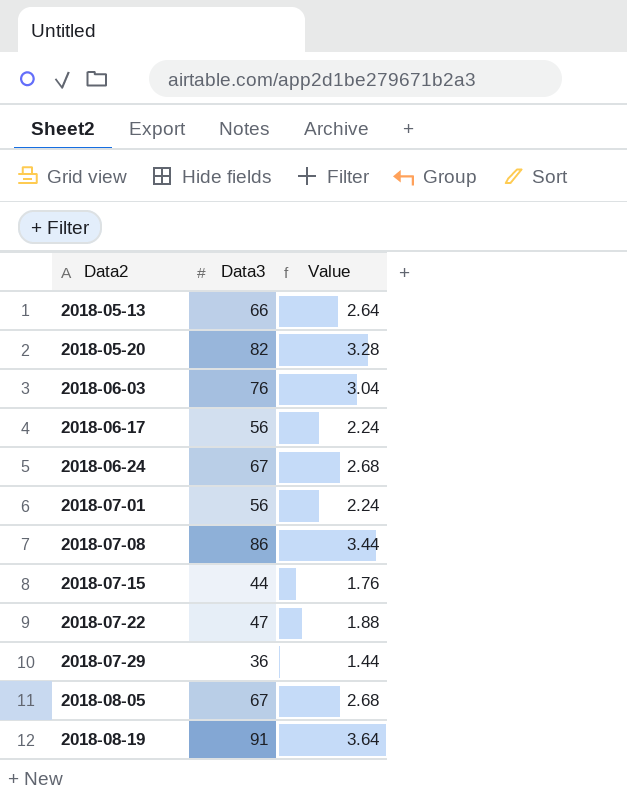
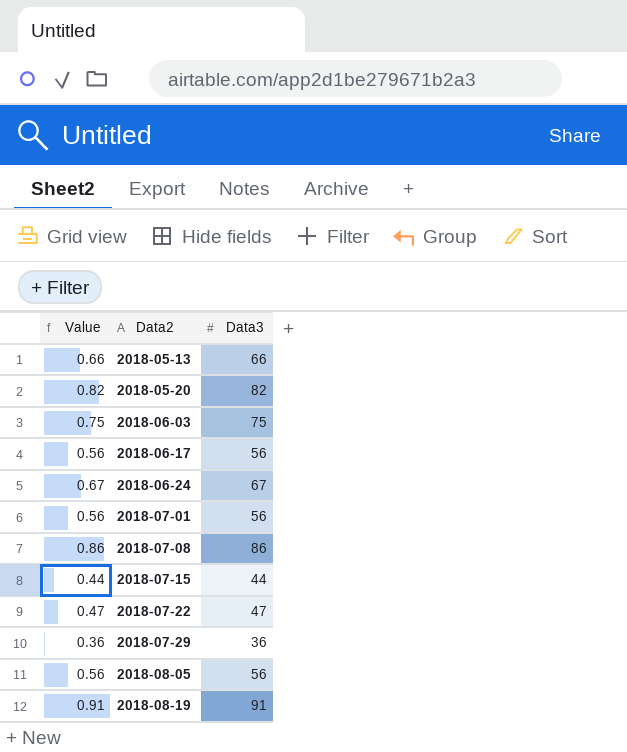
column Value | formula: [Data3] * 0.04 -> [Data3] * 0.01
column Value | position: 3 -> 1
2018-06-03 | Data3: 76 -> 75
2018-08-05 | Data3: 67 -> 56

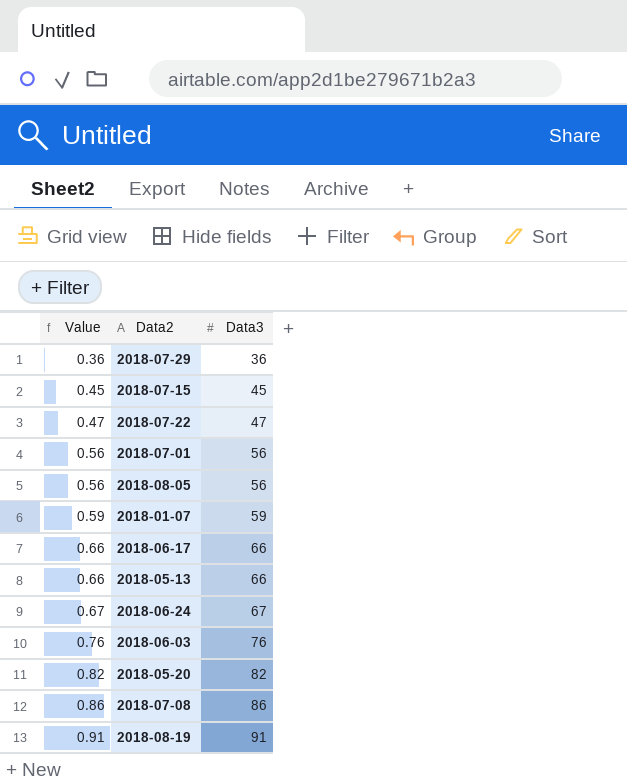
row order: Data2 ascending -> Value ascending
2018-07-15 | Value: 0.44 -> 0.45
2018-07-15 | Data3: 44 -> 45
row 2018-01-07: none -> 0.59 | 59
2018-06-17 | Value: 0.56 -> 0.66
2018-06-17 | Data3: 56 -> 66
2018-06-03 | Value: 0.75 -> 0.76
2018-06-03 | Data3: 75 -> 76

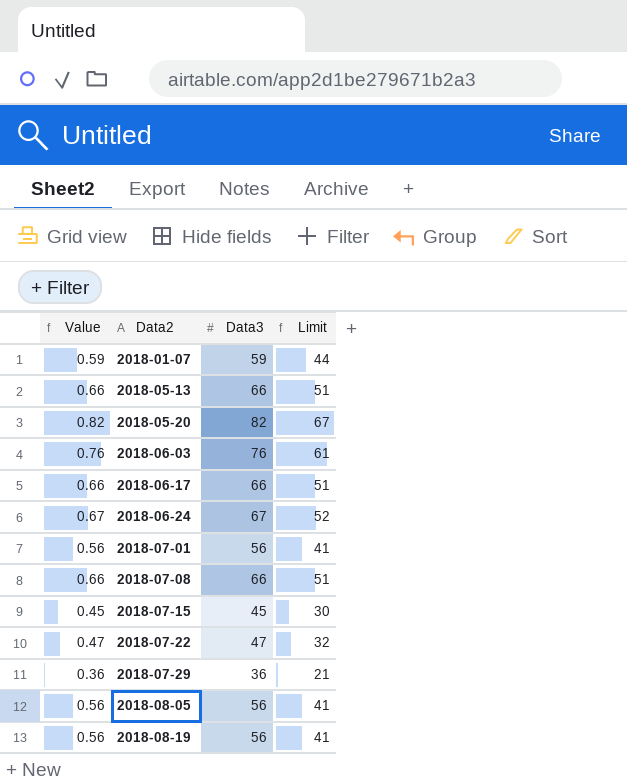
row order: Value ascending -> Data2 ascending
column Limit | formula: none -> [Data3] - 15
2018-07-08 | Value: 0.86 -> 0.66
2018-07-08 | Data3: 86 -> 66
2018-08-19 | Value: 0.91 -> 0.56
2018-08-19 | Data3: 91 -> 56

